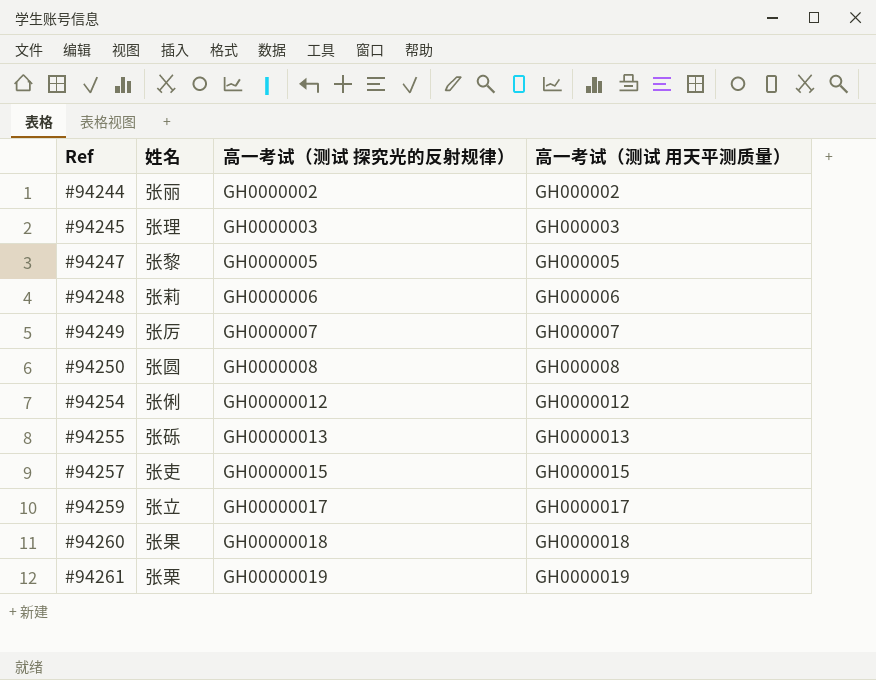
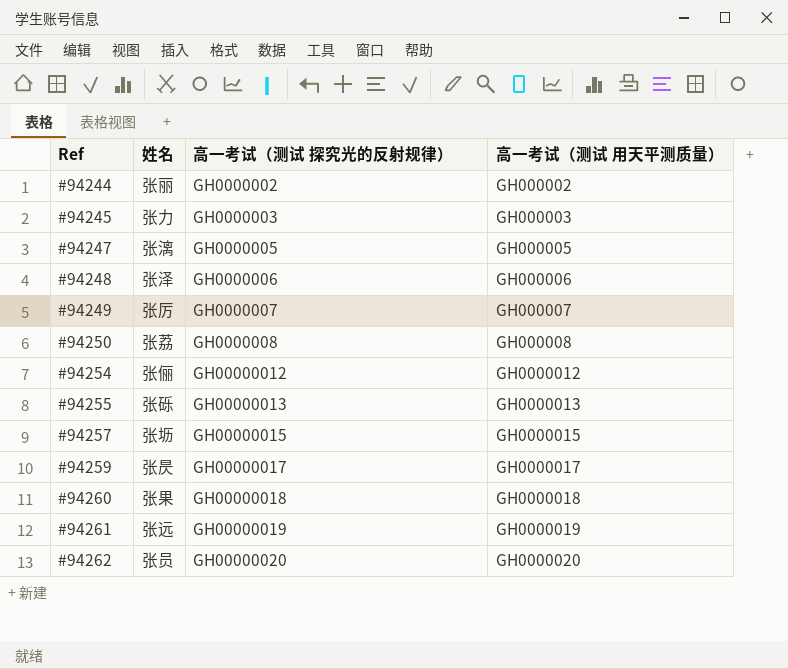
#94245 | 姓名: 张理 -> 张力
#94247 | 姓名: 张黎 -> 张漓
#94248 | 姓名: 张莉 -> 张泽
#94250 | 姓名: 张圆 -> 张荔
#94254 | 姓名: 张俐 -> 张俪
#94257 | 姓名: 张吏 -> 张坜
#94259 | 姓名: 张立 -> 张昃
#94261 | 姓名: 张栗 -> 张远
row #94262: none -> 张员 | GH00000020 | GH0000020

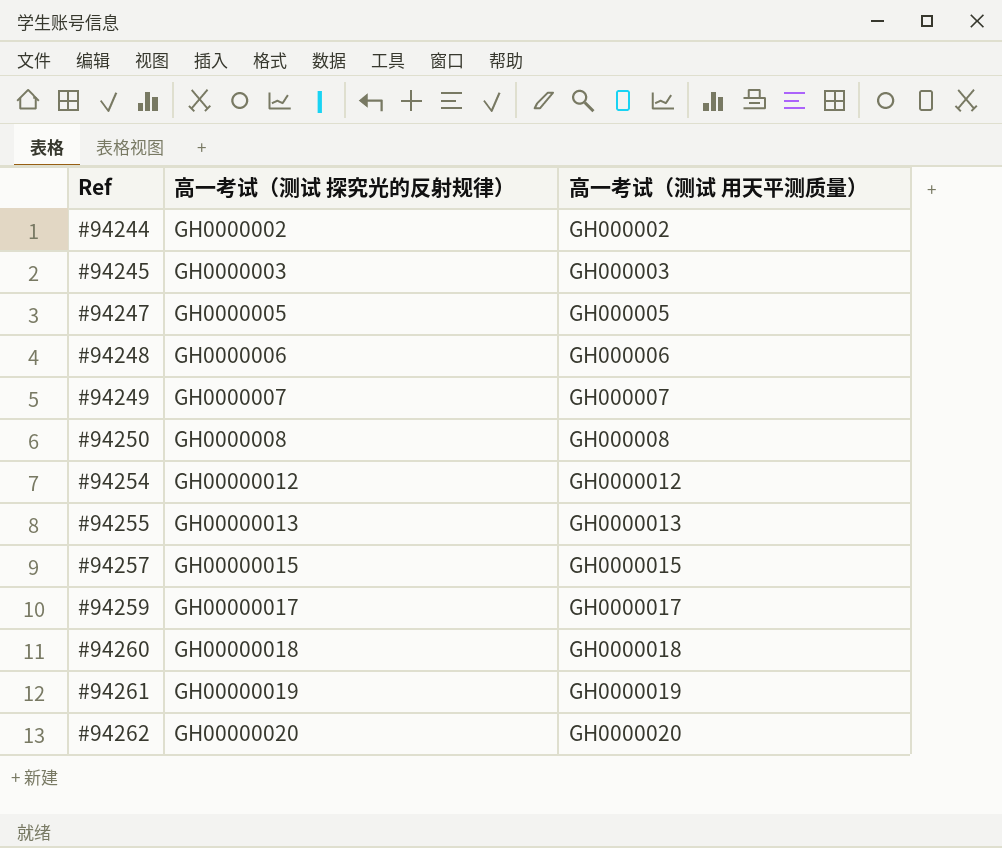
column 姓名 | position: 2 -> none

